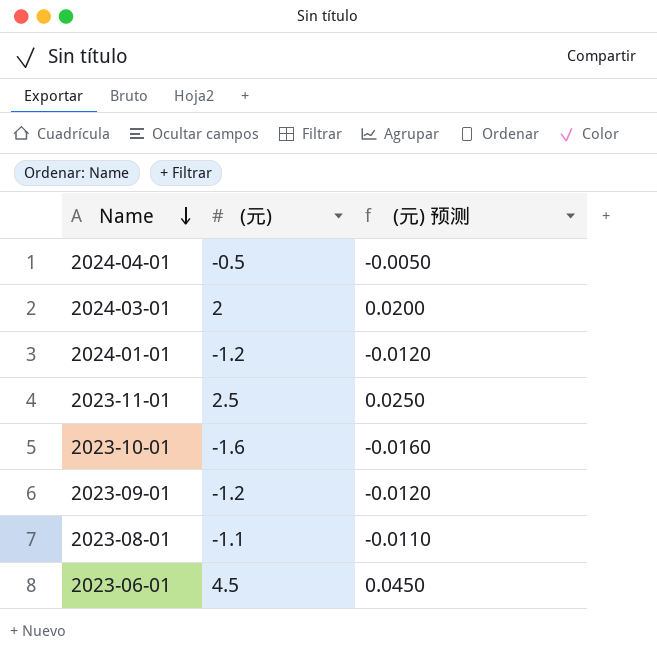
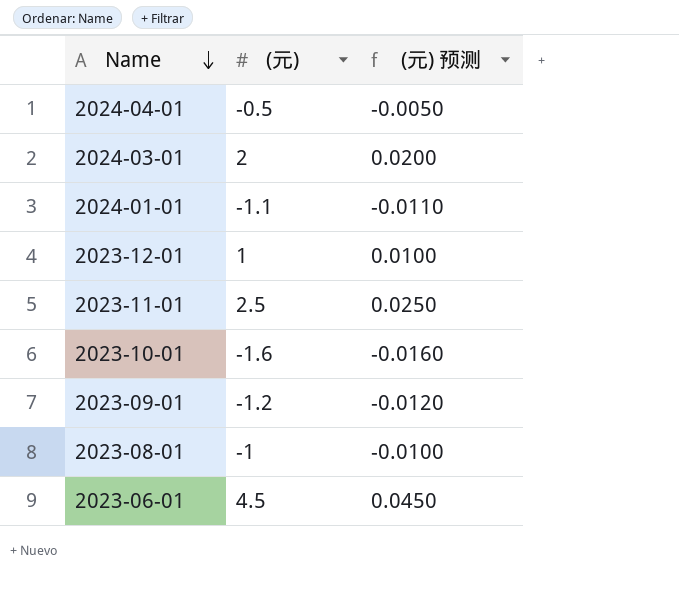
2024-01-01 | (元): -1.2 -> -1.1
2024-01-01 | (元) 预测: -0.0120 -> -0.0110
row 2023-12-01: none -> 1 | 0.0100
2023-08-01 | (元): -1.1 -> -1
2023-08-01 | (元) 预测: -0.0110 -> -0.0100

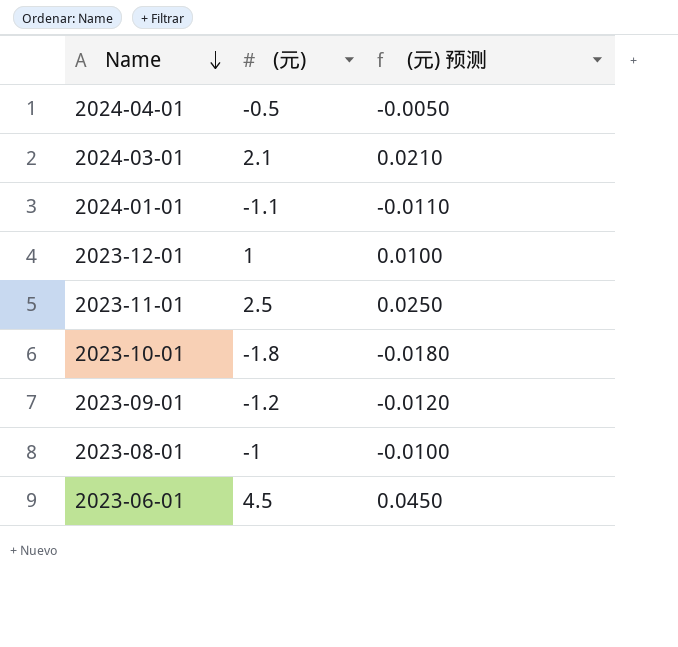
2024-03-01 | (元): 2 -> 2.1
2024-03-01 | (元) 预测: 0.0200 -> 0.0210
2023-10-01 | (元): -1.6 -> -1.8
2023-10-01 | (元) 预测: -0.0160 -> -0.0180

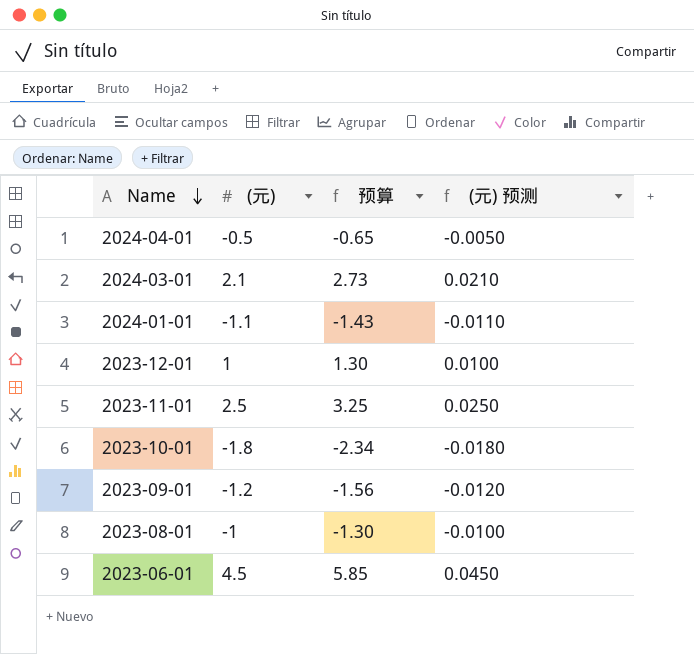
column 预算 | formula: none -> [(元)] * 1.3

